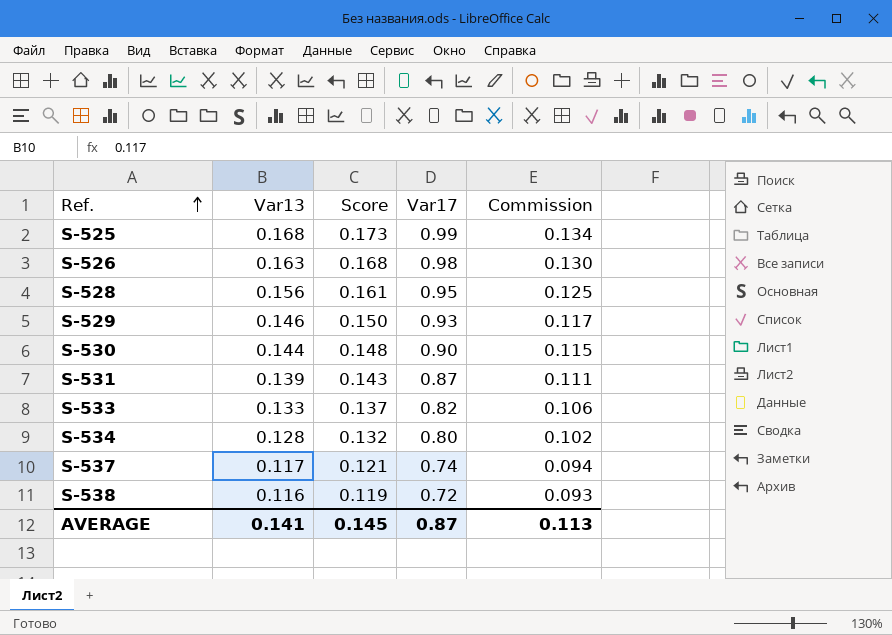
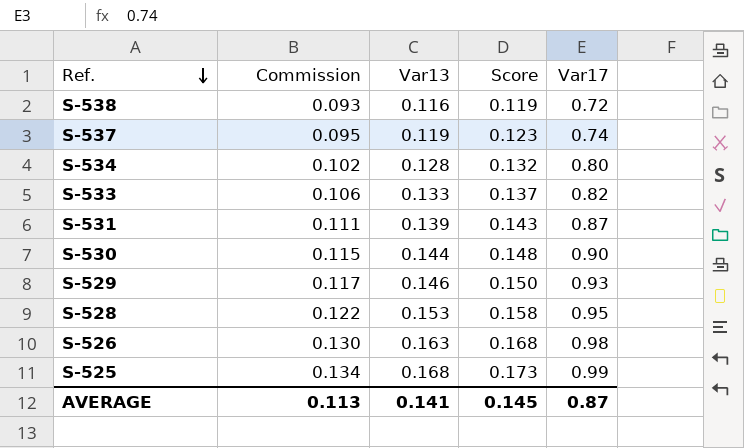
row order: Ref. ascending -> Ref. descending
column Commission | position: 5 -> 2
S-537 | Commission: 0.094 -> 0.095
S-537 | Var13: 0.117 -> 0.119
S-537 | Score: 0.121 -> 0.123
S-528 | Commission: 0.125 -> 0.122
S-528 | Var13: 0.156 -> 0.153
S-528 | Score: 0.161 -> 0.158

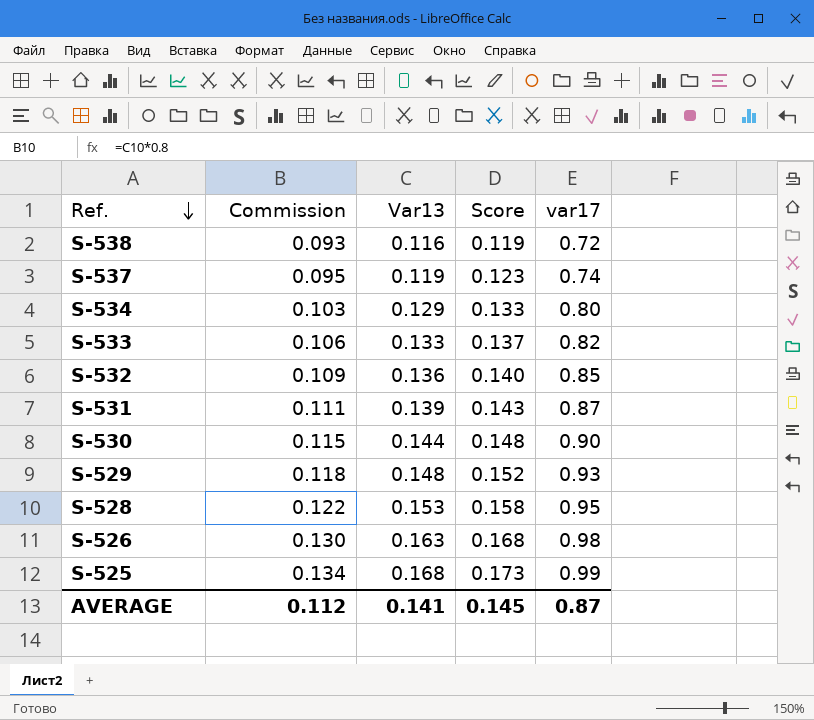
column name: Var17 -> var17
S-534 | Commission: 0.102 -> 0.103
S-534 | Var13: 0.128 -> 0.129
S-534 | Score: 0.132 -> 0.133
row S-532: none -> 0.109 | 0.136 | 0.140 | 0.85
S-529 | Commission: 0.117 -> 0.118
S-529 | Var13: 0.146 -> 0.148
S-529 | Score: 0.150 -> 0.152
AVERAGE | Commission: 0.113 -> 0.112

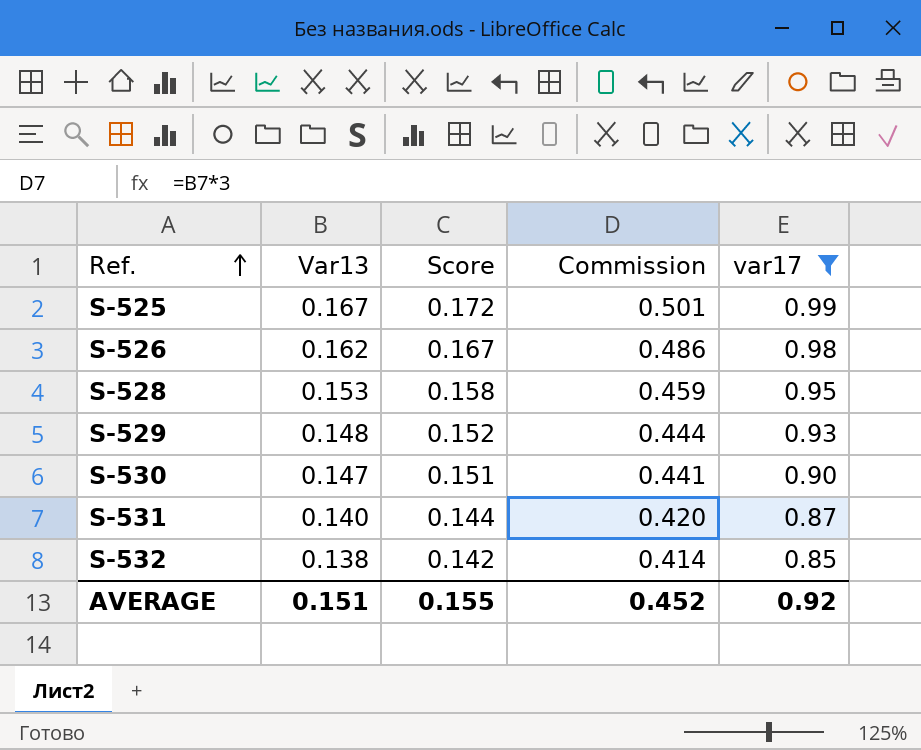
filter: none -> var17 >= 0.85
row order: Ref. descending -> Ref. ascending
column Commission | formula: [Var13] * 0.8 -> [Var13] * 3
column Commission | position: 2 -> 4
S-525 | Var13: 0.168 -> 0.167
S-525 | Score: 0.173 -> 0.172
S-526 | Var13: 0.163 -> 0.162
S-526 | Score: 0.168 -> 0.167
S-530 | Var13: 0.144 -> 0.147
S-530 | Score: 0.148 -> 0.151
S-531 | Var13: 0.139 -> 0.140
S-531 | Score: 0.143 -> 0.144
S-532 | Var13: 0.136 -> 0.138
S-532 | Score: 0.140 -> 0.142
AVERAGE | Var13: 0.141 -> 0.151
AVERAGE | Score: 0.145 -> 0.155
AVERAGE | Commission: 0.112 -> 0.452
AVERAGE | var17: 0.87 -> 0.92

